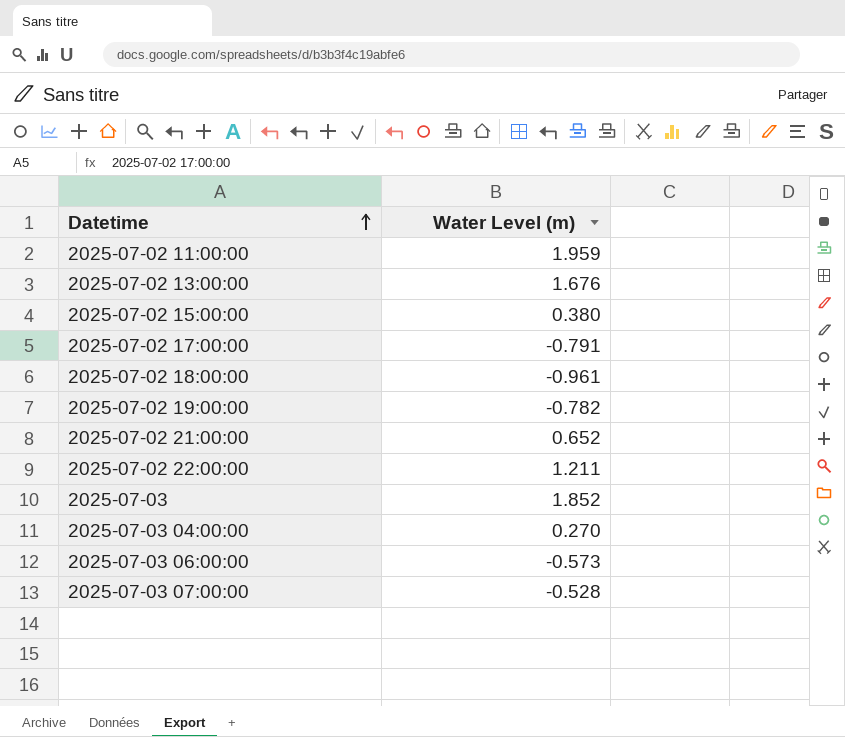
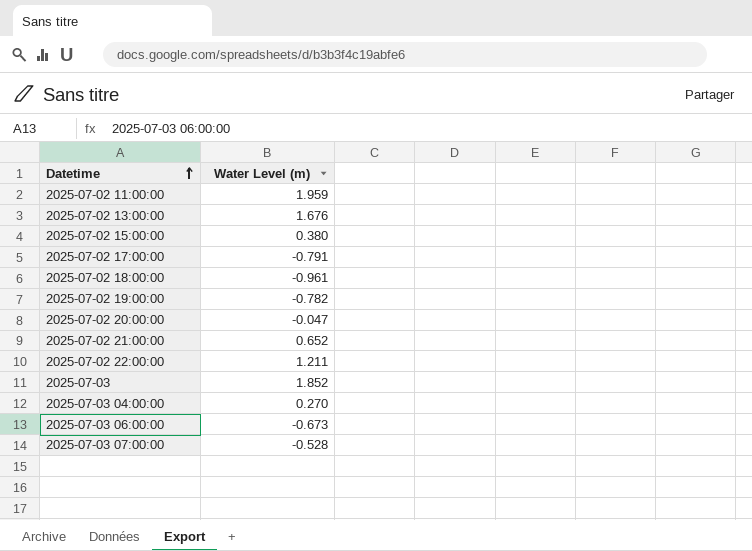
row 2025-07-02 20:00:00: none -> -0.047
2025-07-03 06:00:00 | Water Level (m): -0.573 -> -0.673

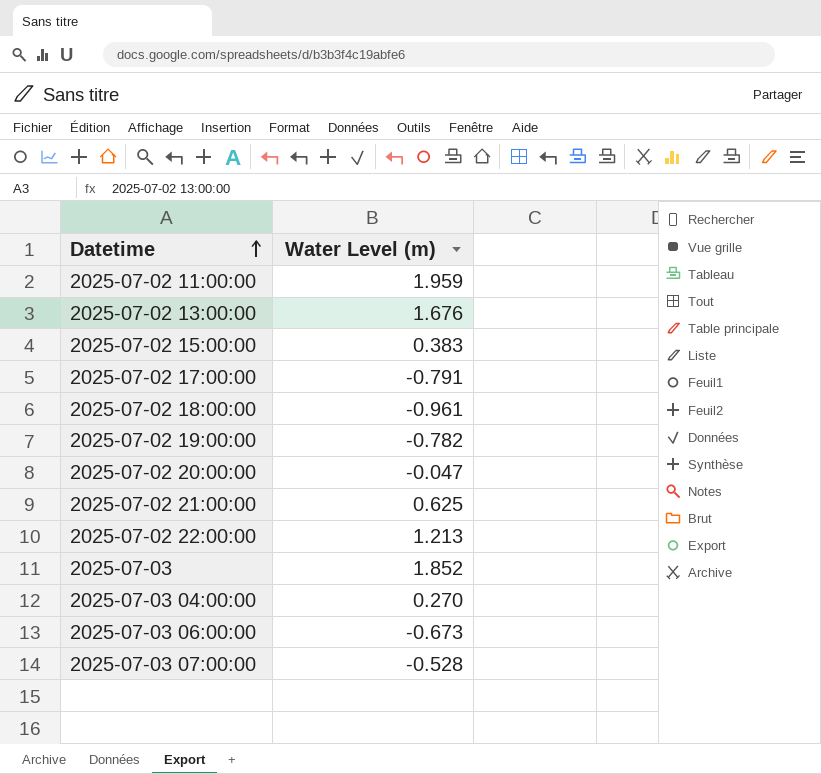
2025-07-02 15:00:00 | Water Level (m): 0.380 -> 0.383
2025-07-02 21:00:00 | Water Level (m): 0.652 -> 0.625
2025-07-02 22:00:00 | Water Level (m): 1.211 -> 1.213

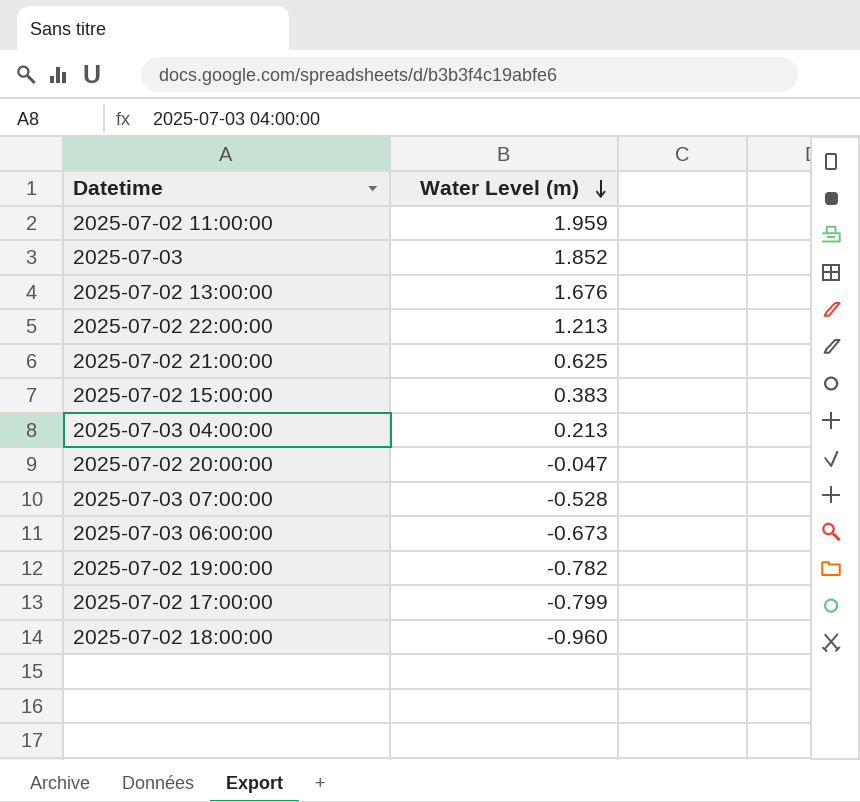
row order: Datetime ascending -> Water Level (m) descending
2025-07-03 04:00:00 | Water Level (m): 0.270 -> 0.213
2025-07-02 17:00:00 | Water Level (m): -0.791 -> -0.799
2025-07-02 18:00:00 | Water Level (m): -0.961 -> -0.960

